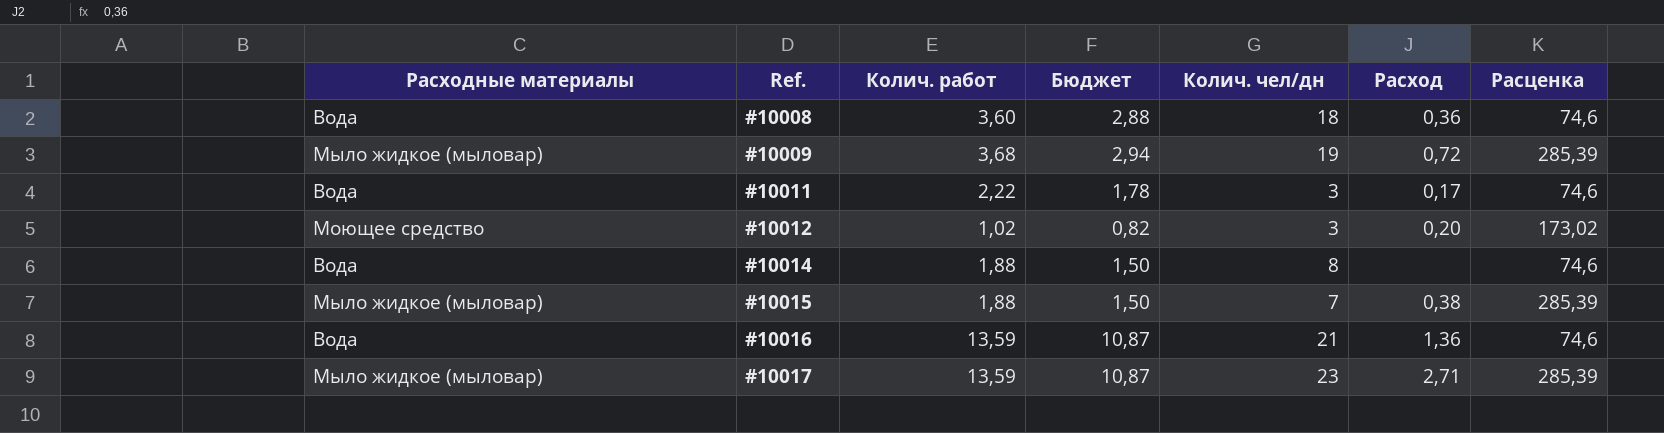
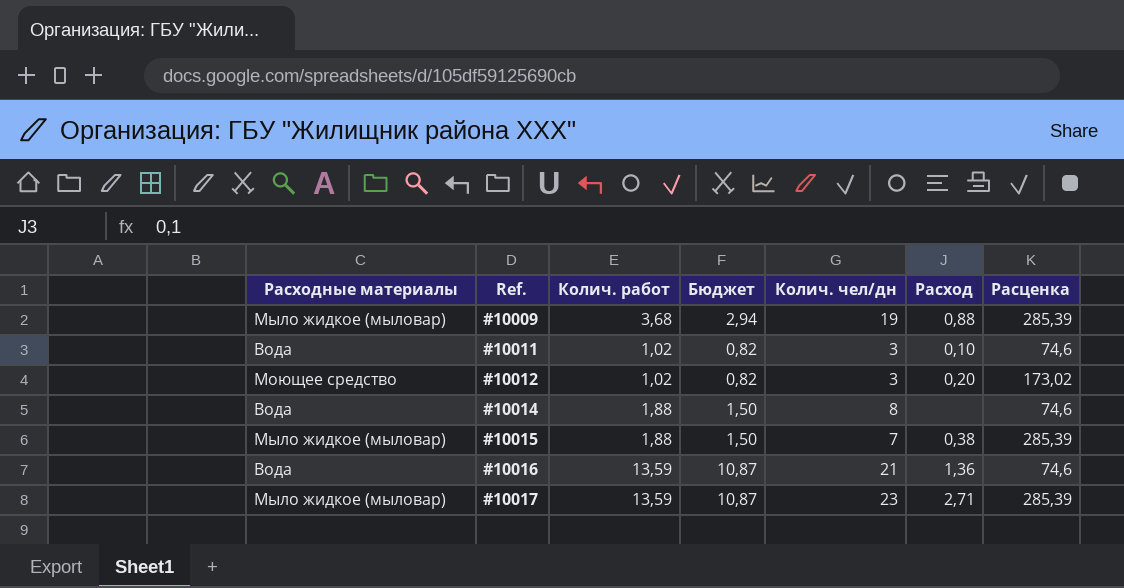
row #10008: Вода | 3,60 | 2,88 | 18 | 0,36 | 74,6 -> none
#10009 | Расход: 0,72 -> 0,88
#10011 | Колич. работ: 2,22 -> 1,02
#10011 | Бюджет: 1,78 -> 0,82
#10011 | Расход: 0,17 -> 0,10

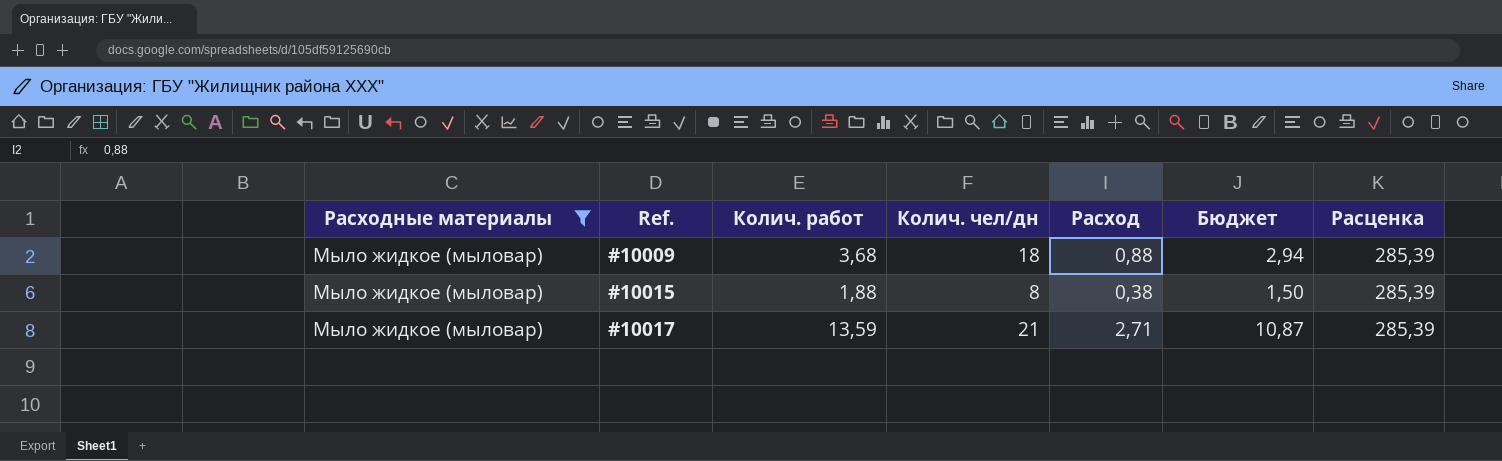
filter: none -> Расходные материалы = Мыло жидкое (мыловар)
column Бюджет | position: 4 -> 6
#10009 | Колич. чел/дн: 19 -> 18
#10015 | Колич. чел/дн: 7 -> 8
#10017 | Колич. чел/дн: 23 -> 21

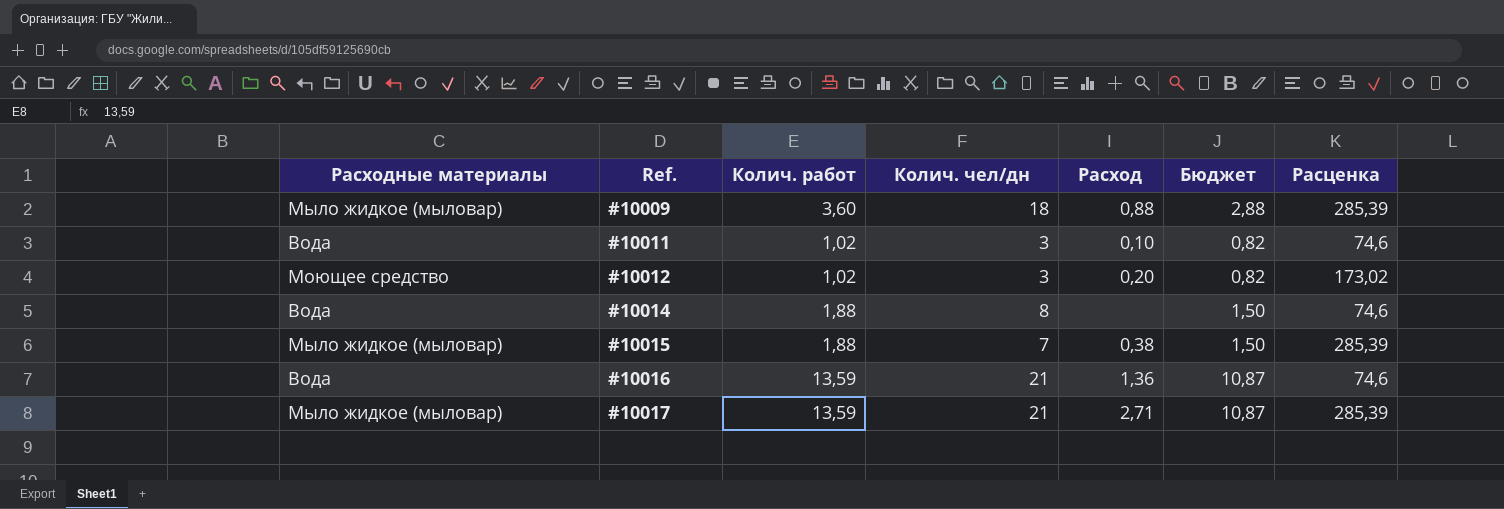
filter: Расходные материалы = Мыло жидкое (мыловар) -> none
#10009 | Колич. работ: 3,68 -> 3,60
#10009 | Бюджет: 2,94 -> 2,88
#10015 | Колич. чел/дн: 8 -> 7

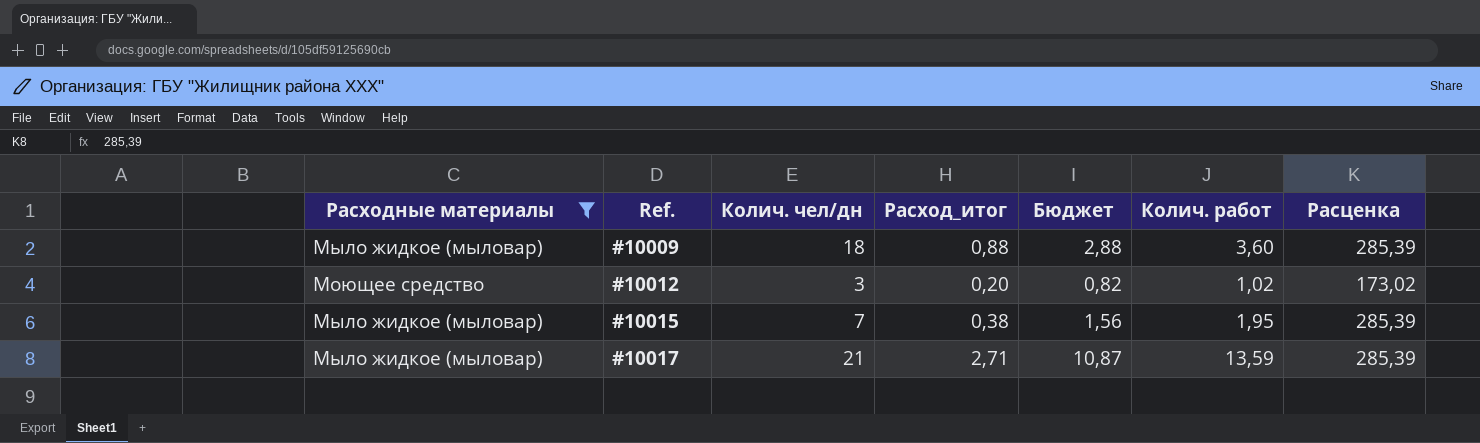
filter: none -> Расходные материалы != Вода
column name: Расход -> Расход_итог
column Колич. работ | position: 3 -> 6
#10015 | Бюджет: 1,50 -> 1,56
#10015 | Колич. работ: 1,88 -> 1,95

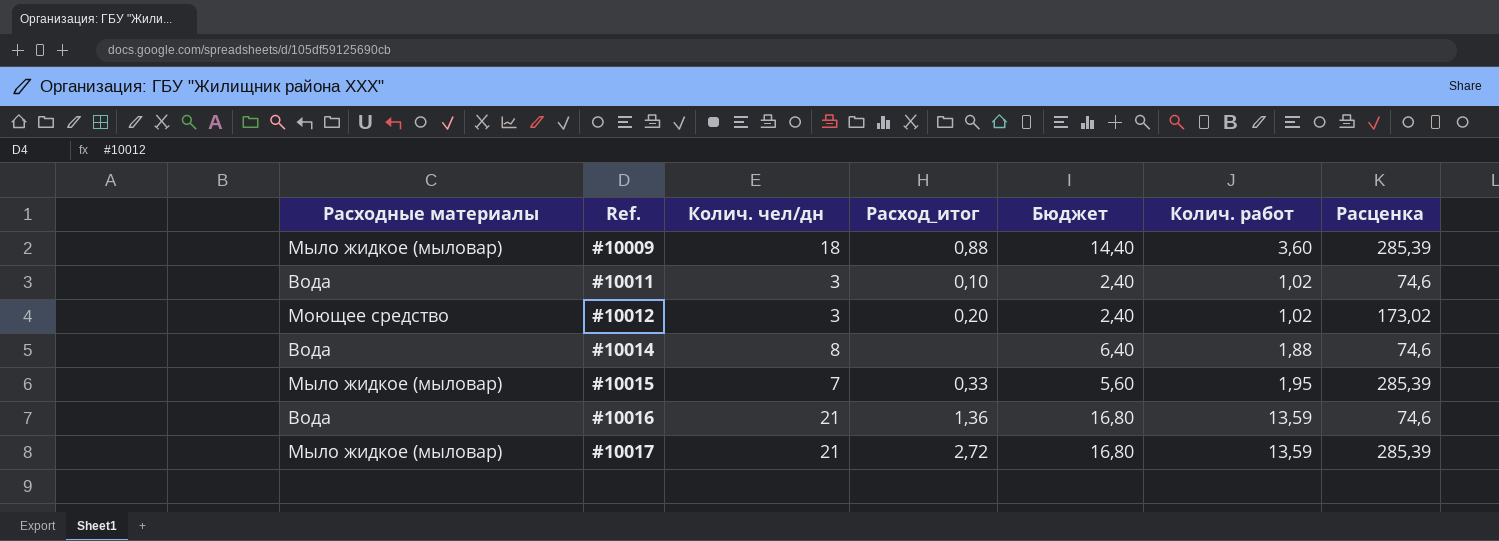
filter: Расходные материалы != Вода -> none
column Бюджет | formula: [Колич. работ] * 0,8 -> [Колич. чел/дн] * 0,8
#10015 | Расход_итог: 0,38 -> 0,33
#10017 | Расход_итог: 2,71 -> 2,72

